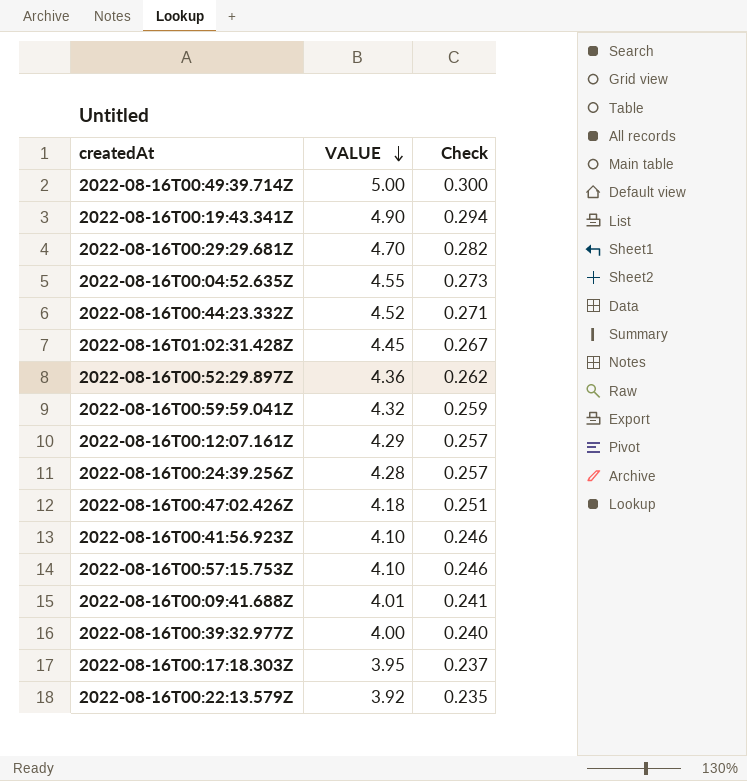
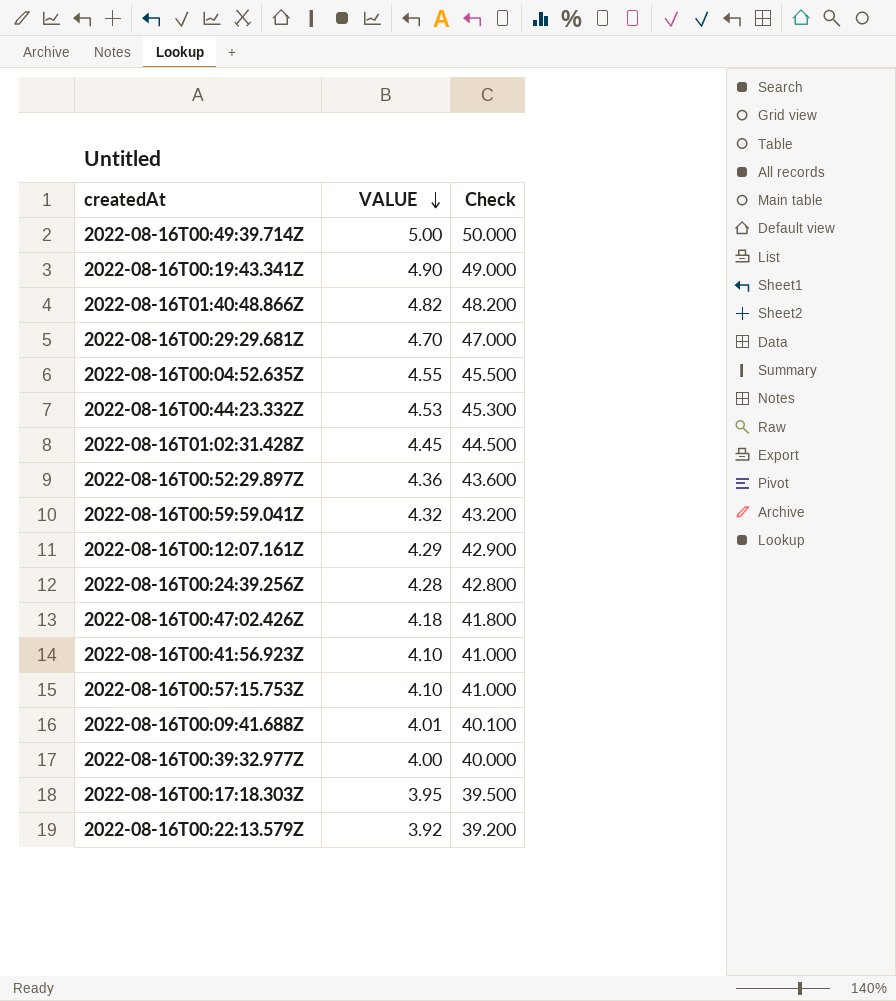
column Check | formula: [VALUE] * 0.06 -> [VALUE] * 10
row 2022-08-16T01:40:48.866Z: none -> 4.82 | 48.200
2022-08-16T00:44:23.332Z | VALUE: 4.52 -> 4.53

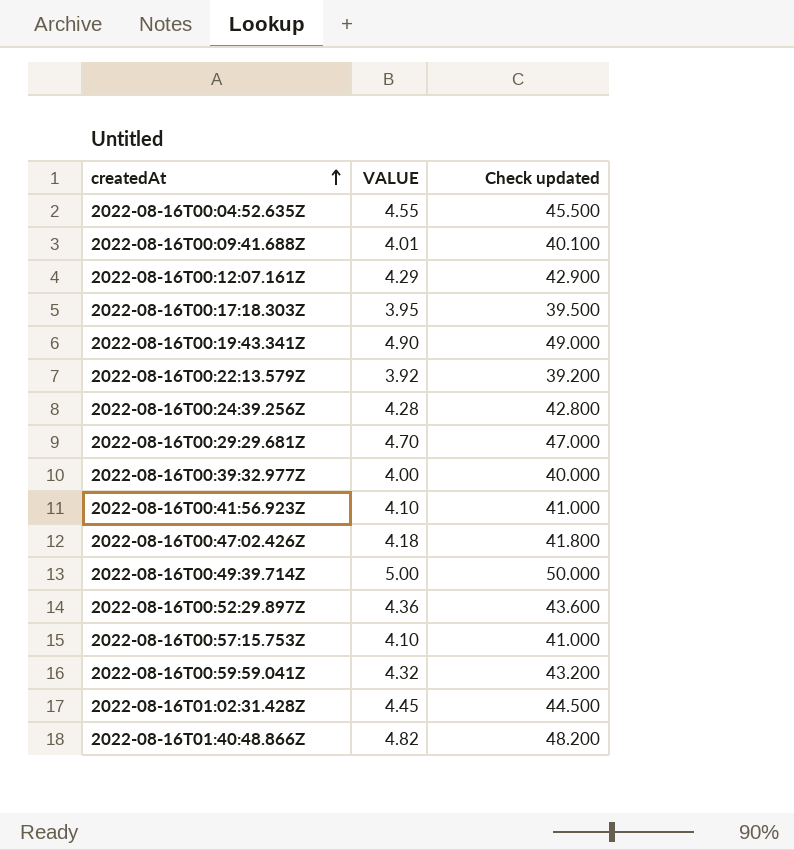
row order: VALUE descending -> createdAt ascending
column name: Check -> Check updated
row 2022-08-16T00:44:23.332Z: 4.53 | 45.300 -> none

